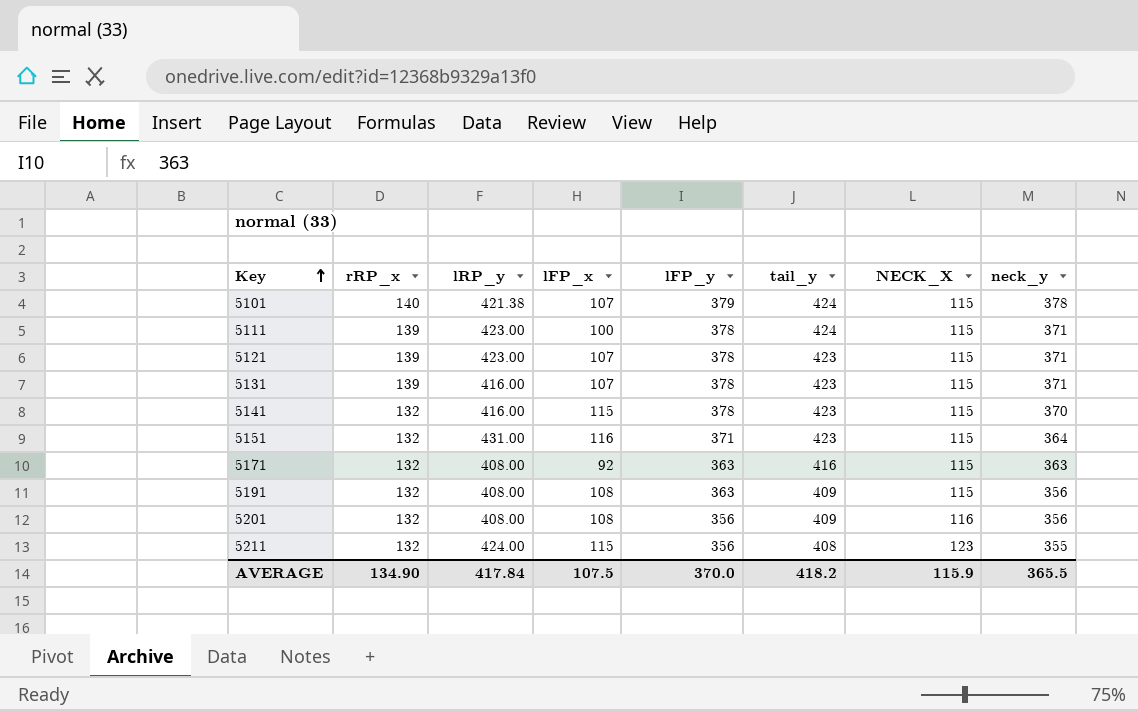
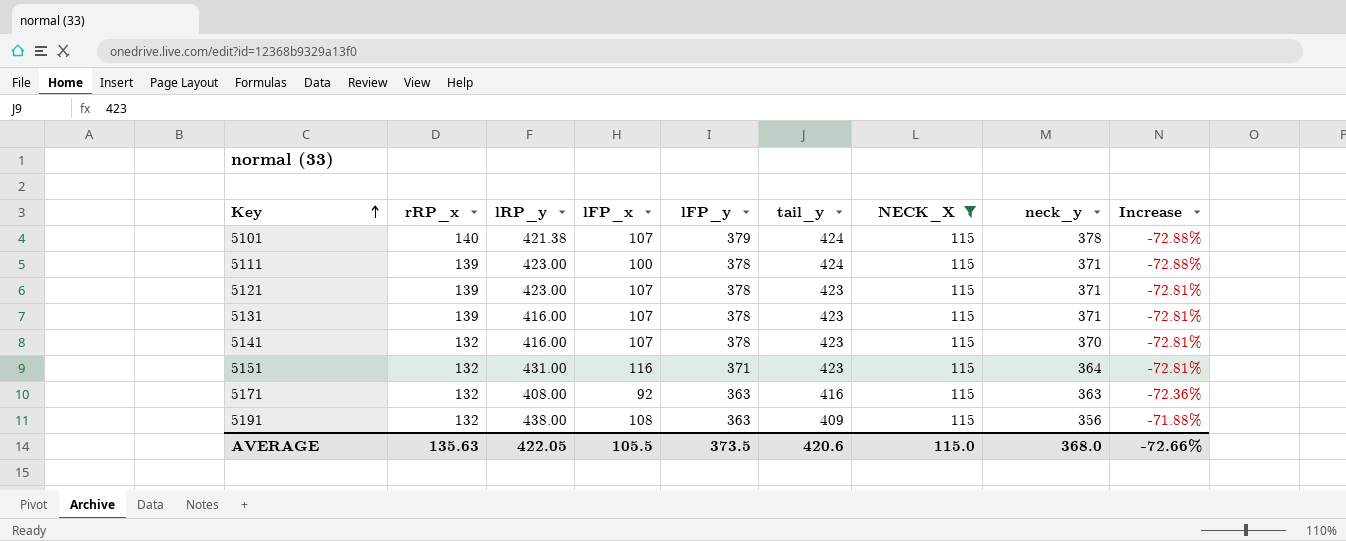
filter: none -> NECK_X = 115
column Increase | formula: none -> ([NECK_X] - [tail_y]) / [tail_y]
5141 | lFP_x: 115 -> 107
5191 | lRP_y: 408.00 -> 438.00
AVERAGE | rRP_x: 134.90 -> 135.63
AVERAGE | lRP_y: 417.84 -> 422.05
AVERAGE | lFP_x: 107.5 -> 105.5
AVERAGE | lFP_y: 370.0 -> 373.5
AVERAGE | tail_y: 418.2 -> 420.6
AVERAGE | NECK_X: 115.9 -> 115.0
AVERAGE | neck_y: 365.5 -> 368.0

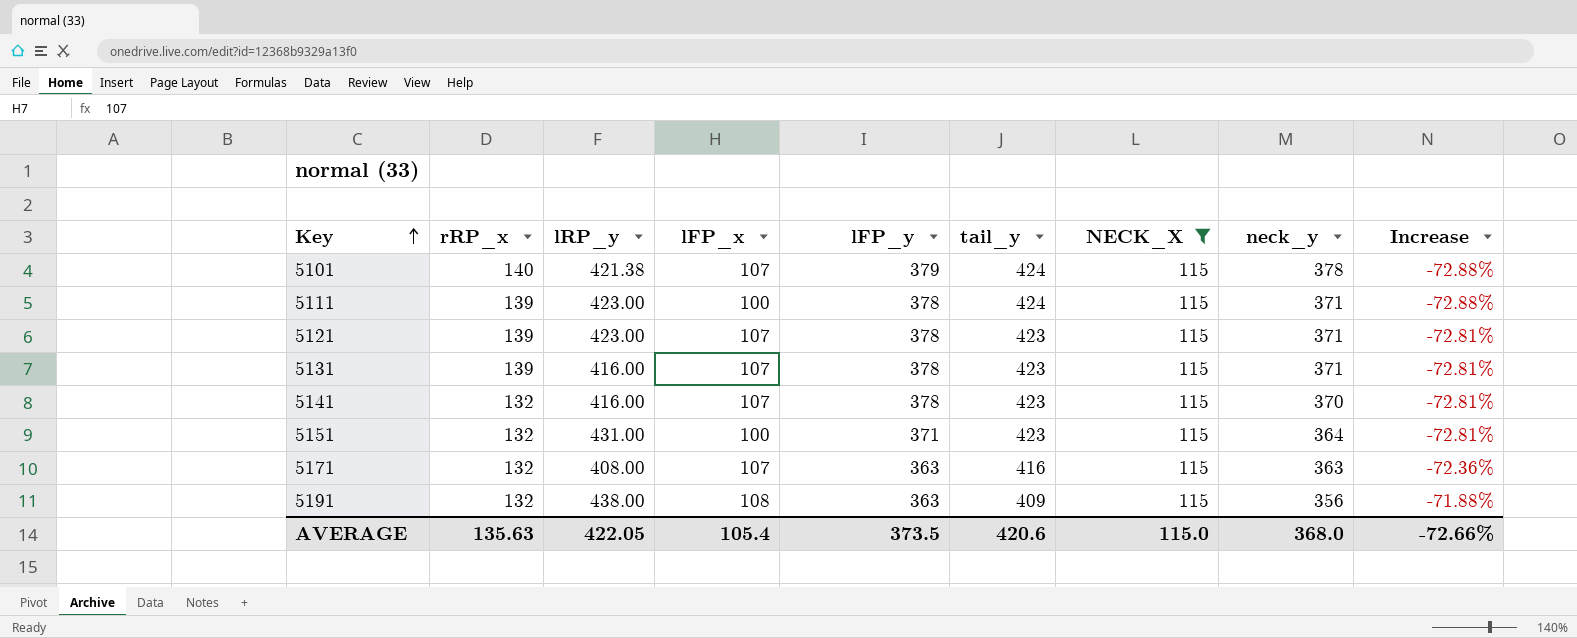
5151 | lFP_x: 116 -> 100
5171 | lFP_x: 92 -> 107
AVERAGE | lFP_x: 105.5 -> 105.4

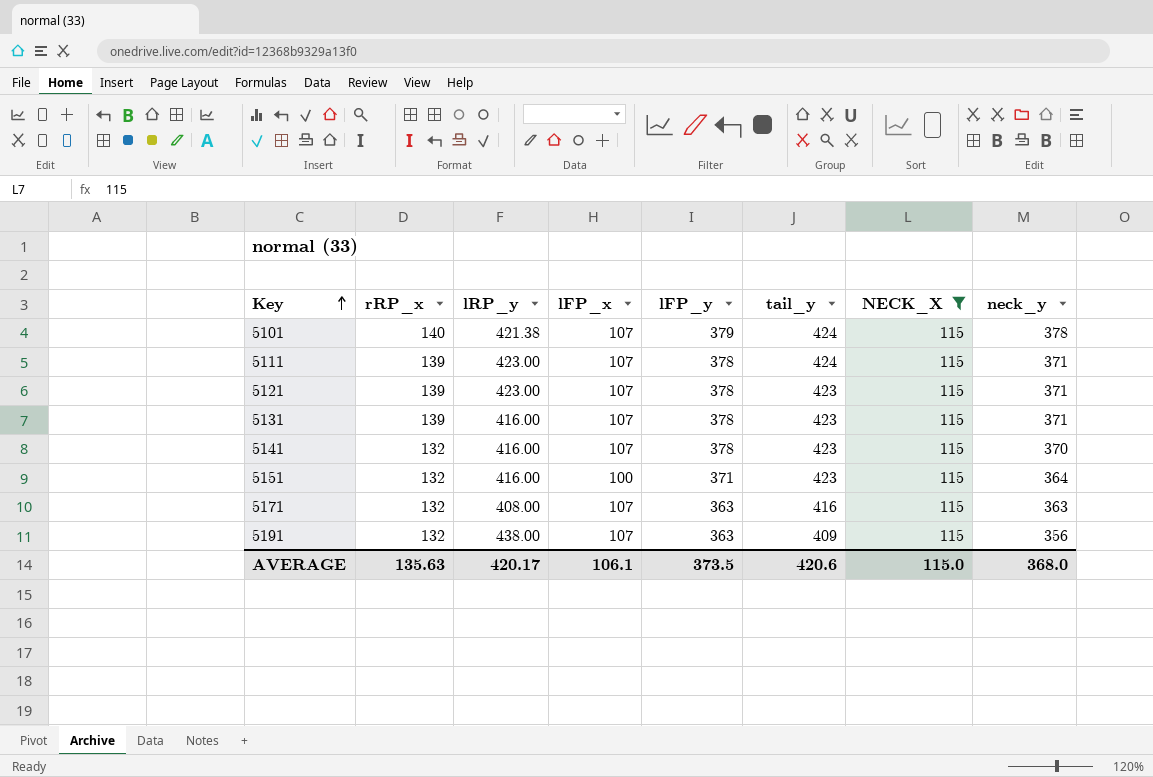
column Increase | formula: ([NECK_X] - [tail_y]) / [tail_y] -> none
5111 | lFP_x: 100 -> 107
5151 | lRP_y: 431.00 -> 416.00
5191 | lFP_x: 108 -> 107
AVERAGE | lRP_y: 422.05 -> 420.17
AVERAGE | lFP_x: 105.4 -> 106.1

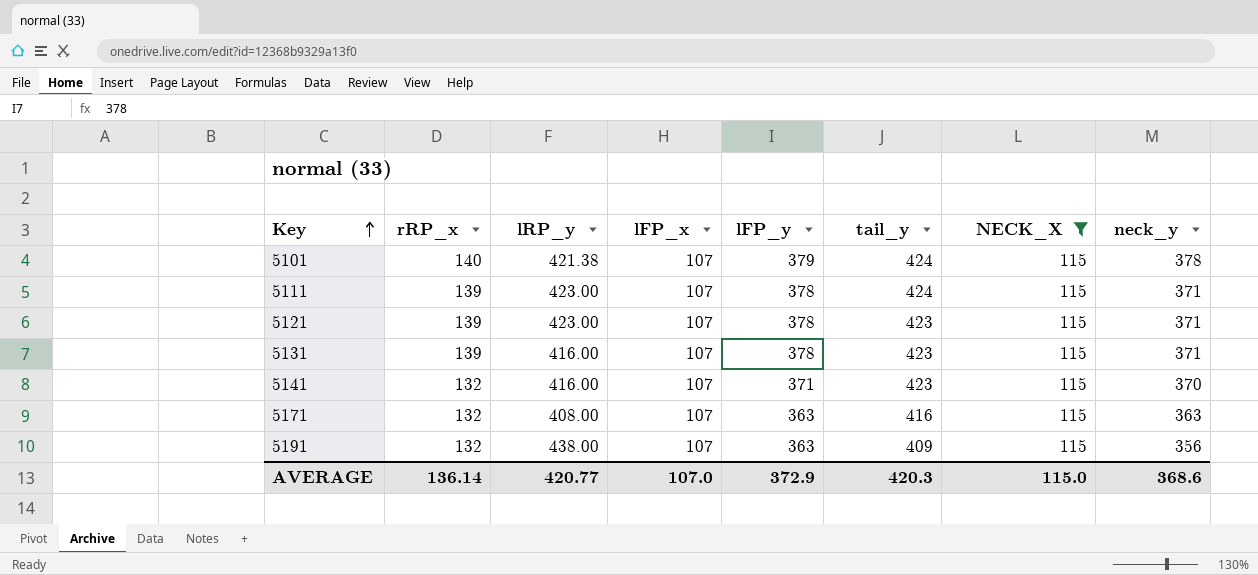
row 5151: 132 | 416.00 | 100 | 371 | 423 | 115 | 364 -> none
5141 | lFP_y: 378 -> 371
AVERAGE | rRP_x: 135.63 -> 136.14
AVERAGE | lRP_y: 420.17 -> 420.77
AVERAGE | lFP_x: 106.1 -> 107.0
AVERAGE | lFP_y: 373.5 -> 372.9
AVERAGE | tail_y: 420.6 -> 420.3
AVERAGE | neck_y: 368.0 -> 368.6

